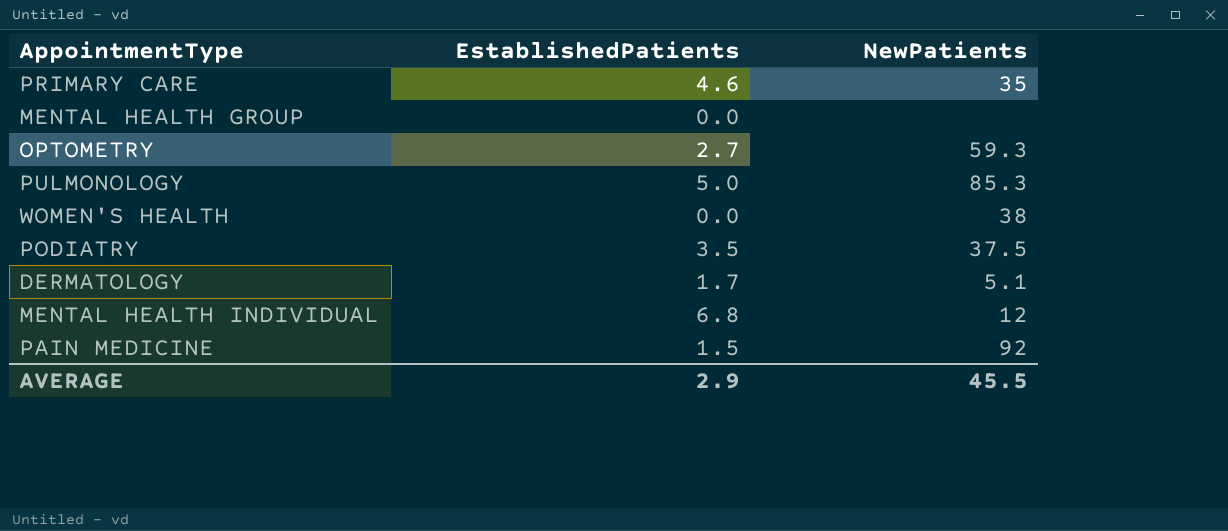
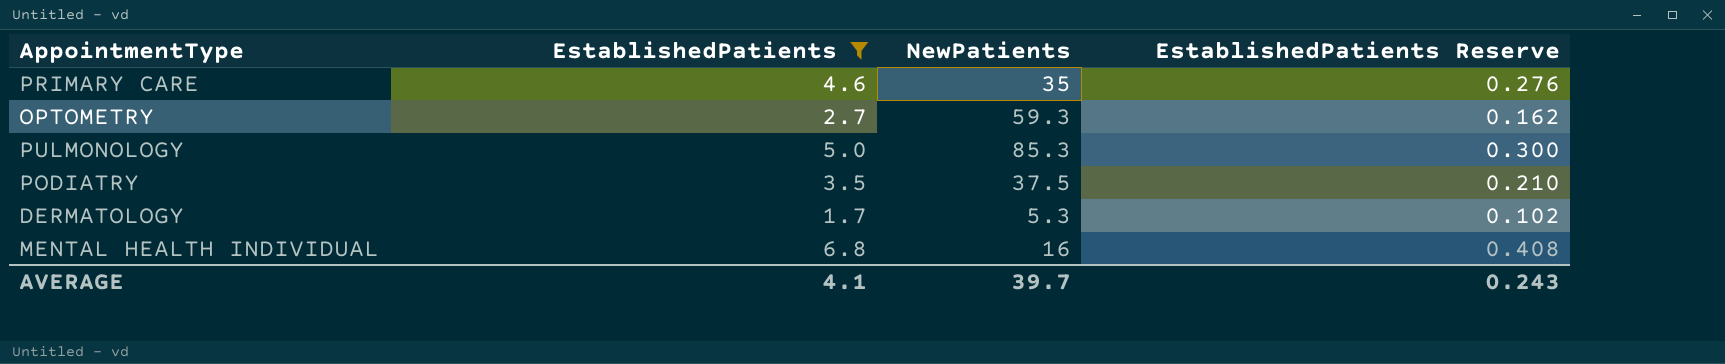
filter: none -> EstablishedPatients >= 1.7
column EstablishedPatients Reserve | formula: none -> [EstablishedPatients] * 0.06
DERMATOLOGY | NewPatients: 5.1 -> 5.3
MENTAL HEALTH INDIVIDUAL | NewPatients: 12 -> 16
AVERAGE | EstablishedPatients: 2.9 -> 4.1
AVERAGE | NewPatients: 45.5 -> 39.7

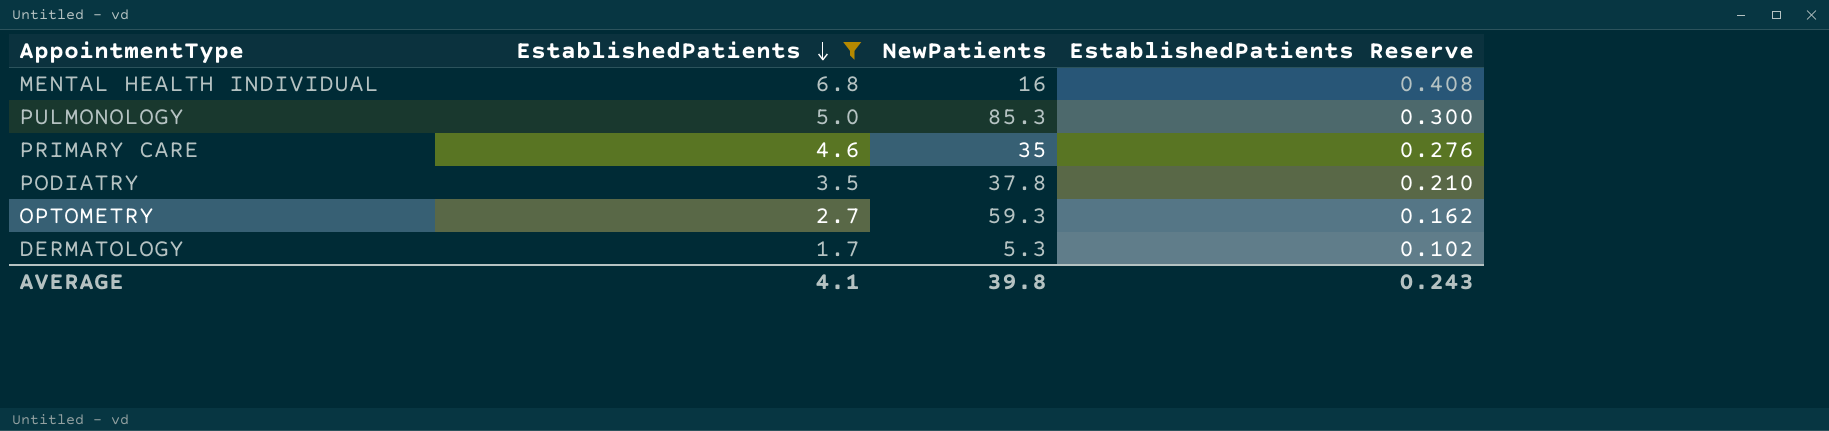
row order: none -> EstablishedPatients descending
PODIATRY | NewPatients: 37.5 -> 37.8
AVERAGE | NewPatients: 39.7 -> 39.8

